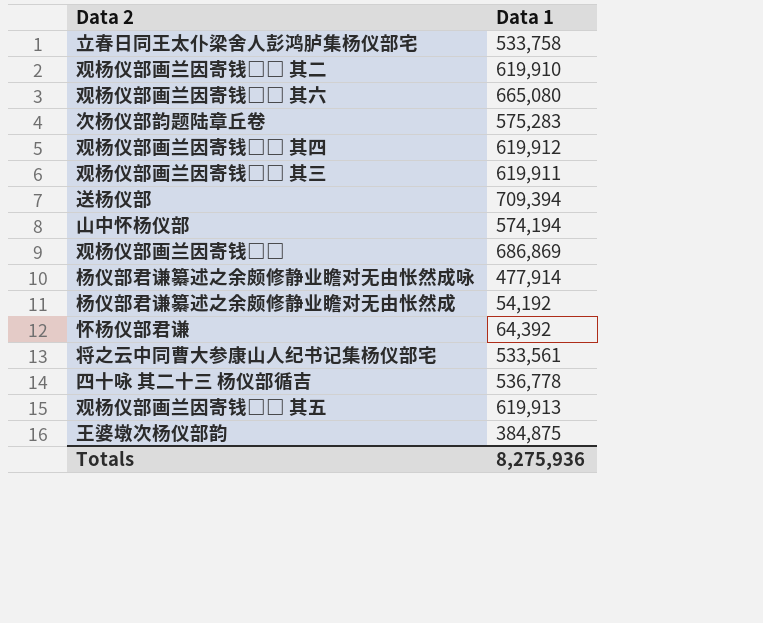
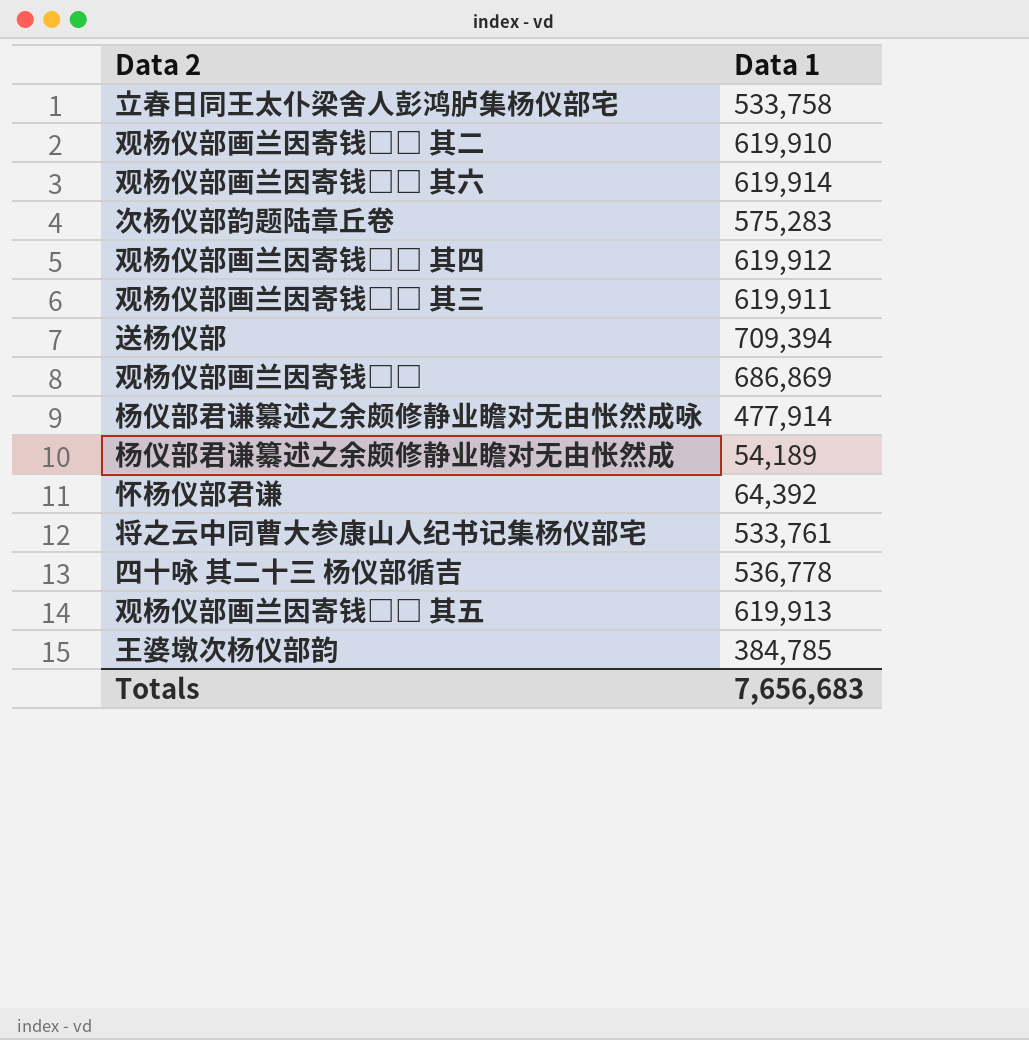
row 山中怀杨仪部: 574,194 -> none
观杨仪部画兰因寄钱□□ 其六 | Data 1: 665,080 -> 619,914
杨仪部君谦纂述之余颇修静业瞻对无由怅然成 | Data 1: 54,192 -> 54,189
将之云中同曹大参康山人纪书记集杨仪部宅 | Data 1: 533,561 -> 533,761
王婆墩次杨仪部韵 | Data 1: 384,875 -> 384,785
Totals | Data 1: 8,275,936 -> 7,656,683

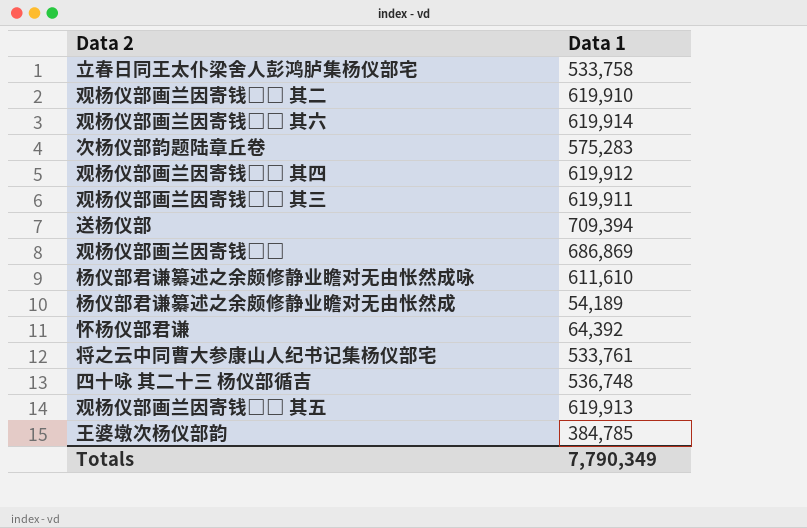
杨仪部君谦纂述之余颇修静业瞻对无由怅然成咏 | Data 1: 477,914 -> 611,610
四十咏 其二十三 杨仪部循吉 | Data 1: 536,778 -> 536,748
Totals | Data 1: 7,656,683 -> 7,790,349

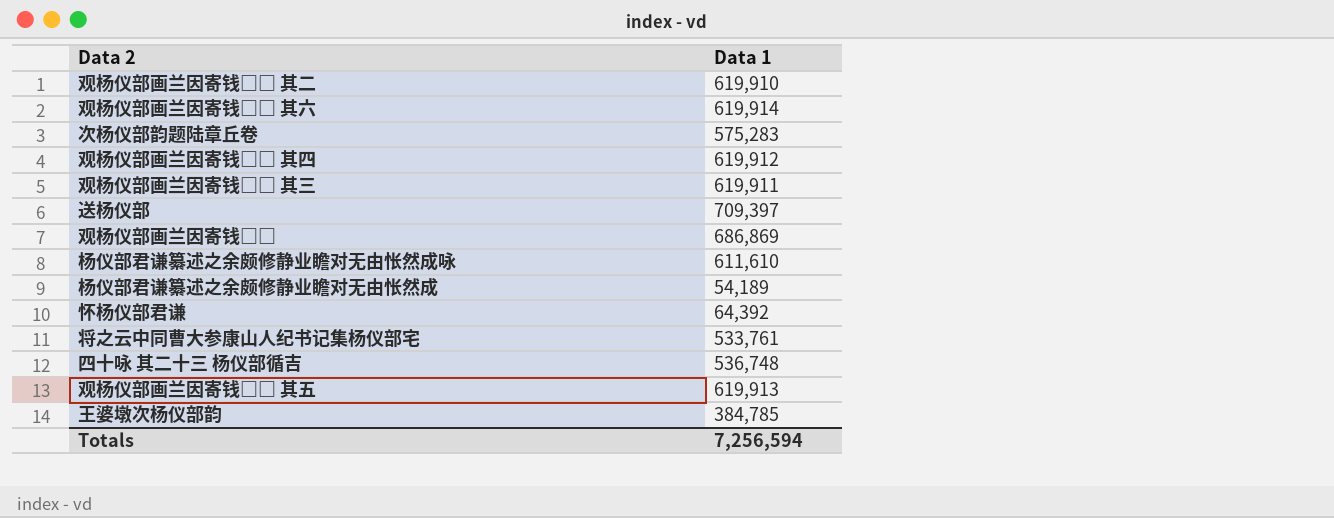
row 立春日同王太仆梁舍人彭鸿胪集杨仪部宅: 533,758 -> none
送杨仪部 | Data 1: 709,394 -> 709,397
Totals | Data 1: 7,790,349 -> 7,256,594

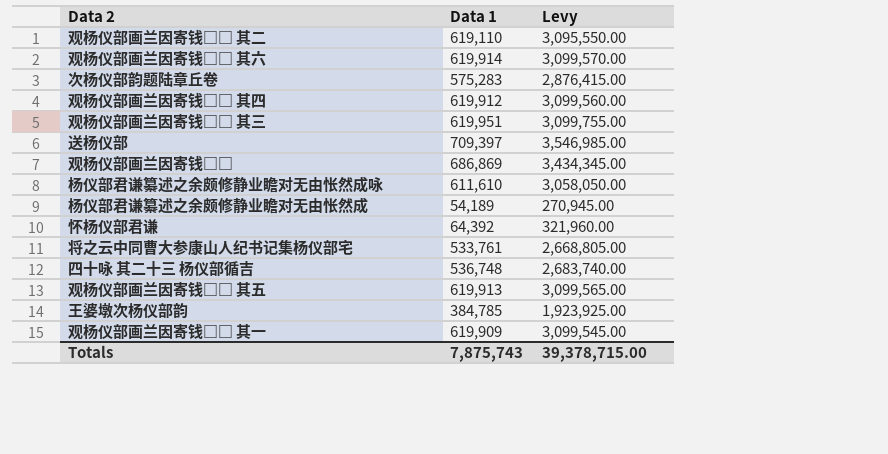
column Levy | formula: none -> [Data 1] * 5
观杨仪部画兰因寄钱□□ 其二 | Data 1: 619,910 -> 619,110
观杨仪部画兰因寄钱□□ 其三 | Data 1: 619,911 -> 619,951
row 观杨仪部画兰因寄钱□□ 其一: none -> 619,909 | 3,099,545.00
Totals | Data 1: 7,256,594 -> 7,875,743

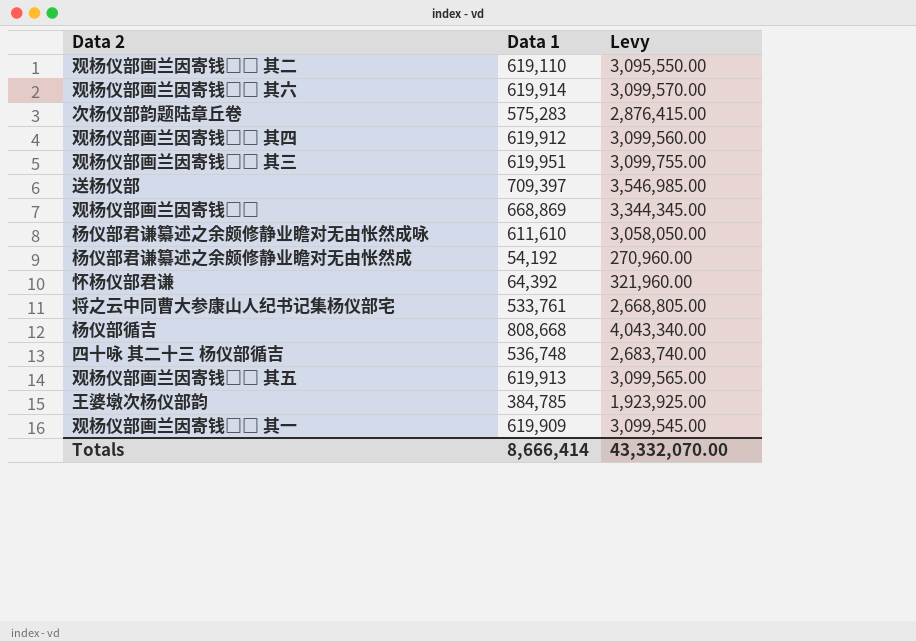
观杨仪部画兰因寄钱□□ | Data 1: 686,869 -> 668,869
观杨仪部画兰因寄钱□□ | Levy: 3,434,345.00 -> 3,344,345.00
杨仪部君谦纂述之余颇修静业瞻对无由怅然成 | Data 1: 54,189 -> 54,192
杨仪部君谦纂述之余颇修静业瞻对无由怅然成 | Levy: 270,945.00 -> 270,960.00
row 杨仪部循吉: none -> 808,668 | 4,043,340.00
Totals | Data 1: 7,875,743 -> 8,666,414
Totals | Levy: 39,378,715.00 -> 43,332,070.00

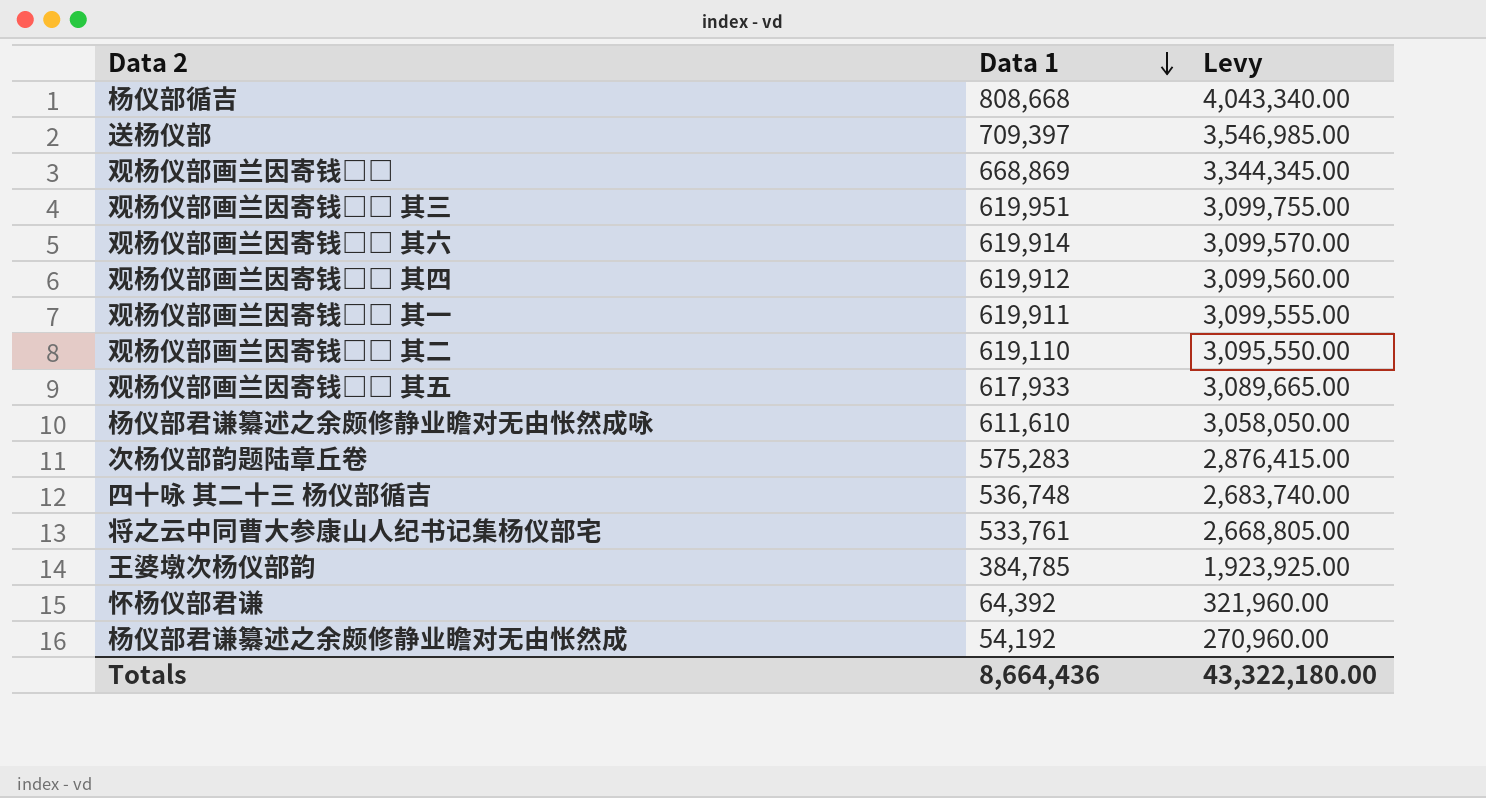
row order: none -> Data 1 descending
观杨仪部画兰因寄钱□□ 其一 | Data 1: 619,909 -> 619,911
观杨仪部画兰因寄钱□□ 其一 | Levy: 3,099,545.00 -> 3,099,555.00
观杨仪部画兰因寄钱□□ 其五 | Data 1: 619,913 -> 617,933
观杨仪部画兰因寄钱□□ 其五 | Levy: 3,099,565.00 -> 3,089,665.00
Totals | Data 1: 8,666,414 -> 8,664,436
Totals | Levy: 43,332,070.00 -> 43,322,180.00

